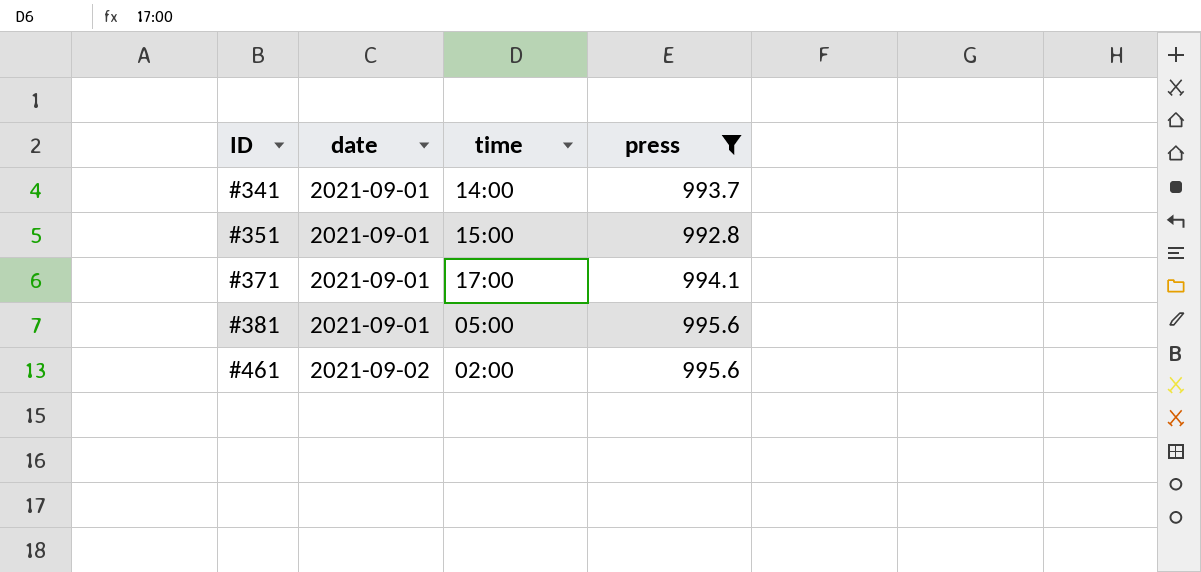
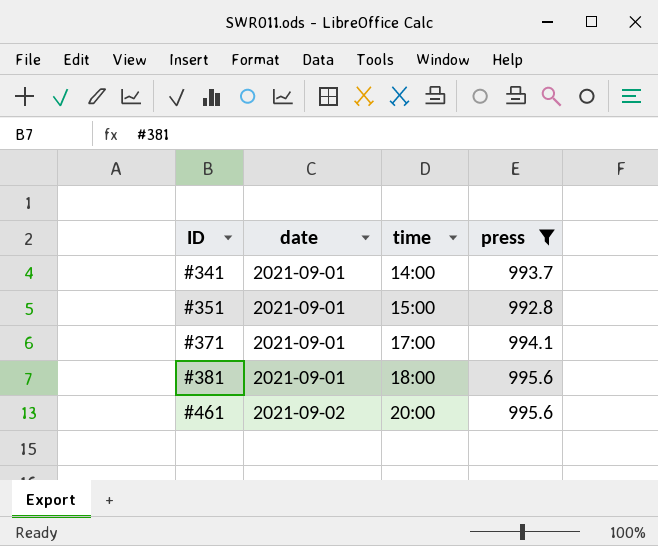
#381 | time: 05:00 -> 18:00
#461 | time: 02:00 -> 20:00

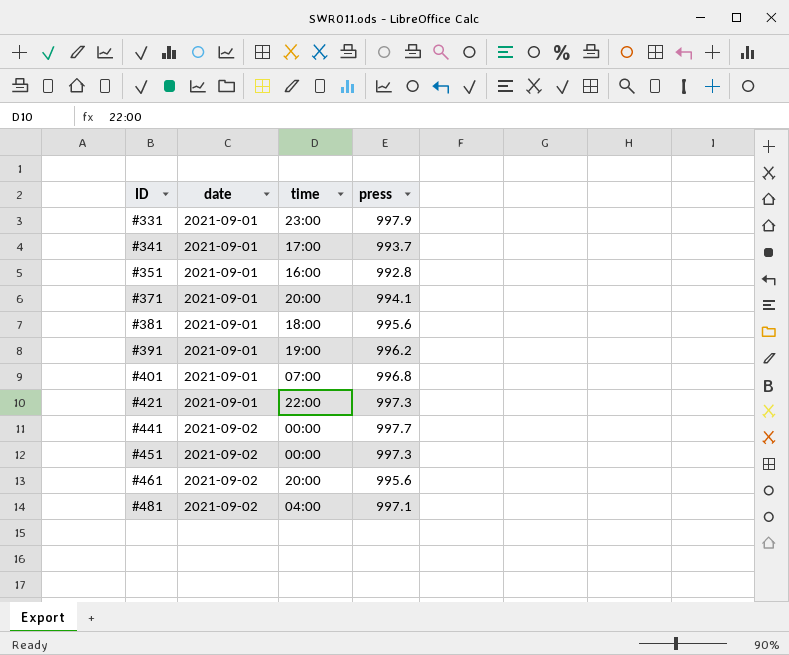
filter: press <= 995.6 -> none
#341 | time: 14:00 -> 17:00
#351 | time: 15:00 -> 16:00
#371 | time: 17:00 -> 20:00

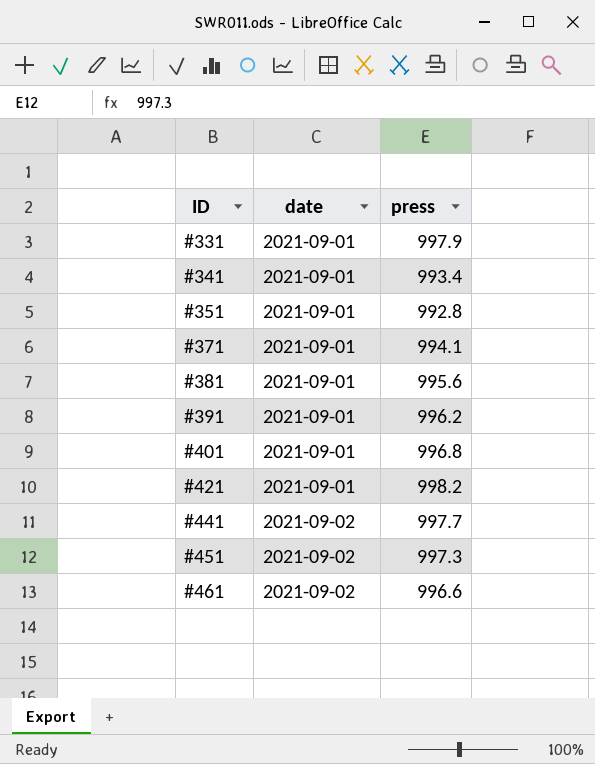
column time | position: 3 -> none
row #481: 2021-09-02 | 04:00 | 997.1 -> none
#341 | press: 993.7 -> 993.4
#421 | press: 997.3 -> 998.2
#461 | press: 995.6 -> 996.6

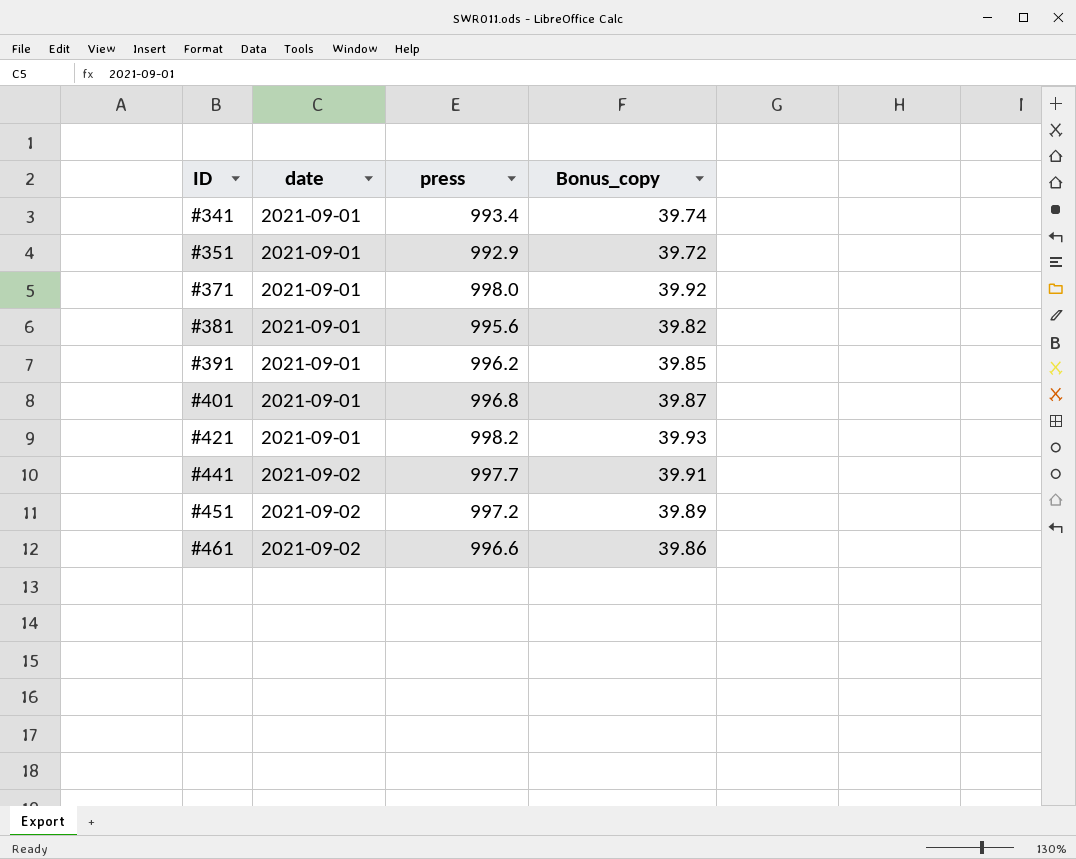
column Bonus_copy | formula: none -> [press] * 0.04
row #331: 2021-09-01 | 997.9 -> none
#351 | press: 992.8 -> 992.9
#371 | press: 994.1 -> 998.0
#451 | press: 997.3 -> 997.2

